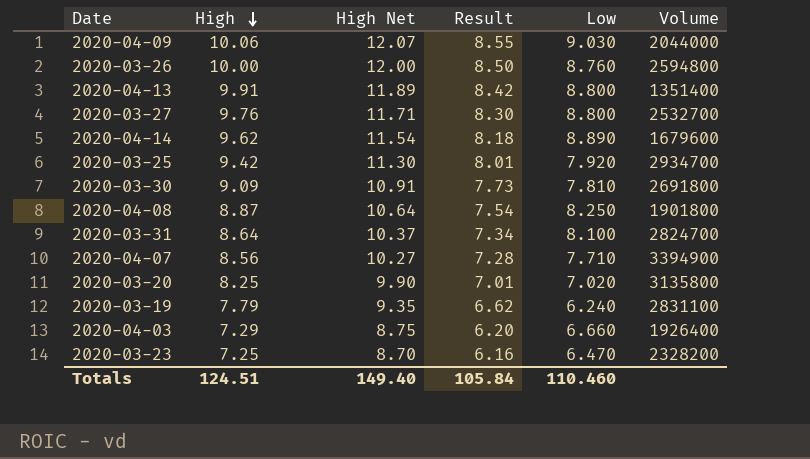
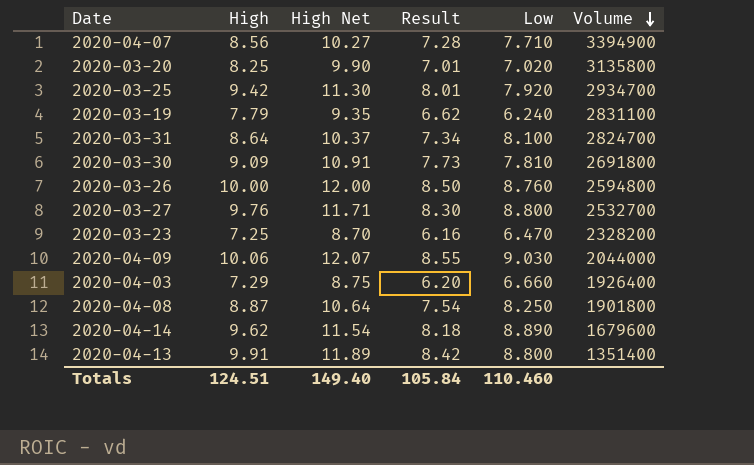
row order: High descending -> Volume descending

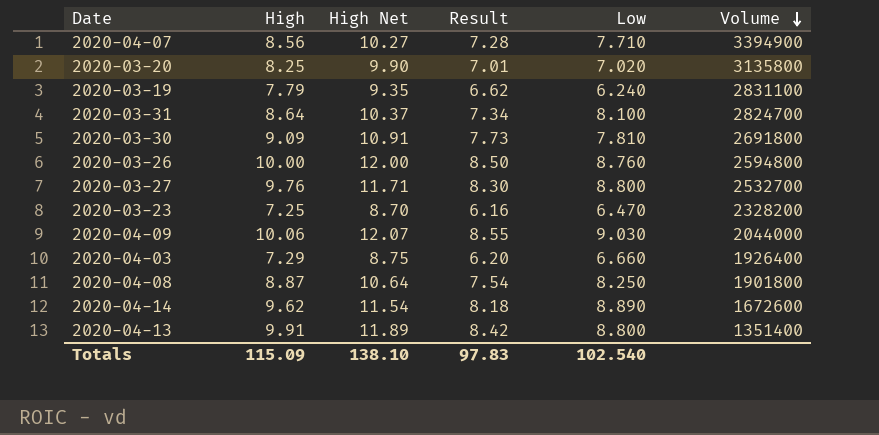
row 2020-03-25: 9.42 | 11.30 | 8.01 | 7.920 | 2934700 -> none
2020-04-14 | Volume: 1679600 -> 1672600
Totals | High: 124.51 -> 115.09
Totals | High Net: 149.40 -> 138.10
Totals | Result: 105.84 -> 97.83
Totals | Low: 110.460 -> 102.540

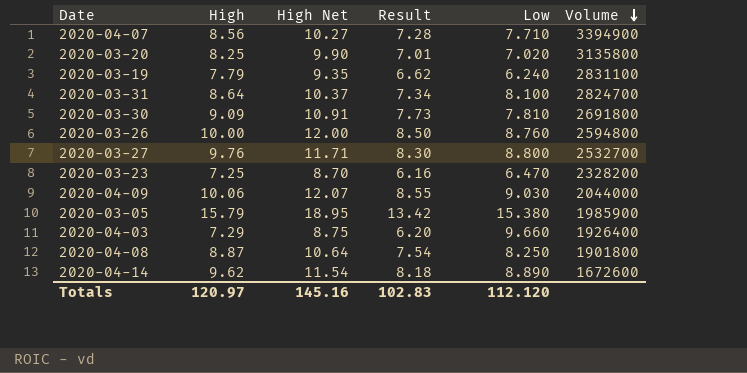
row 2020-04-13: 9.91 | 11.89 | 8.42 | 8.800 | 1351400 -> none
row 2020-03-05: none -> 15.79 | 18.95 | 13.42 | 15.380 | 1985900
2020-04-03 | Low: 6.660 -> 9.660
Totals | High: 115.09 -> 120.97
Totals | High Net: 138.10 -> 145.16
Totals | Result: 97.83 -> 102.83
Totals | Low: 102.540 -> 112.120

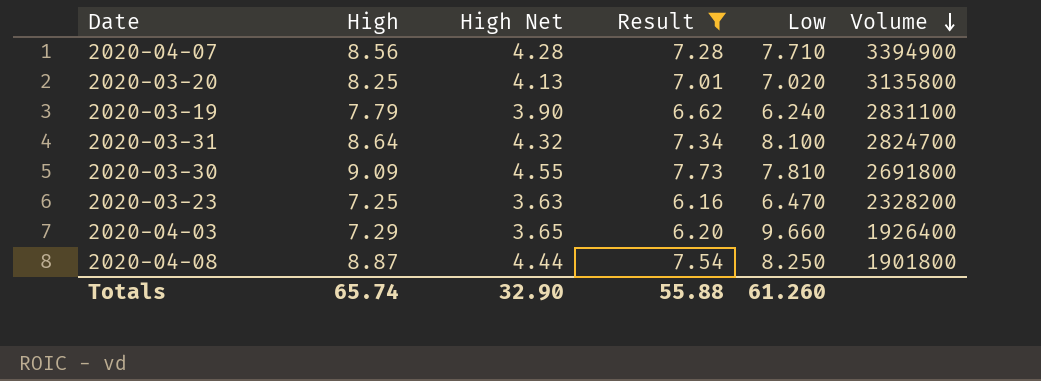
filter: none -> Result <= 7.73
column High Net | formula: [High] * 1.2 -> [High] * 0.5
Totals | High: 120.97 -> 65.74
Totals | High Net: 145.16 -> 32.90
Totals | Result: 102.83 -> 55.88
Totals | Low: 112.120 -> 61.260

